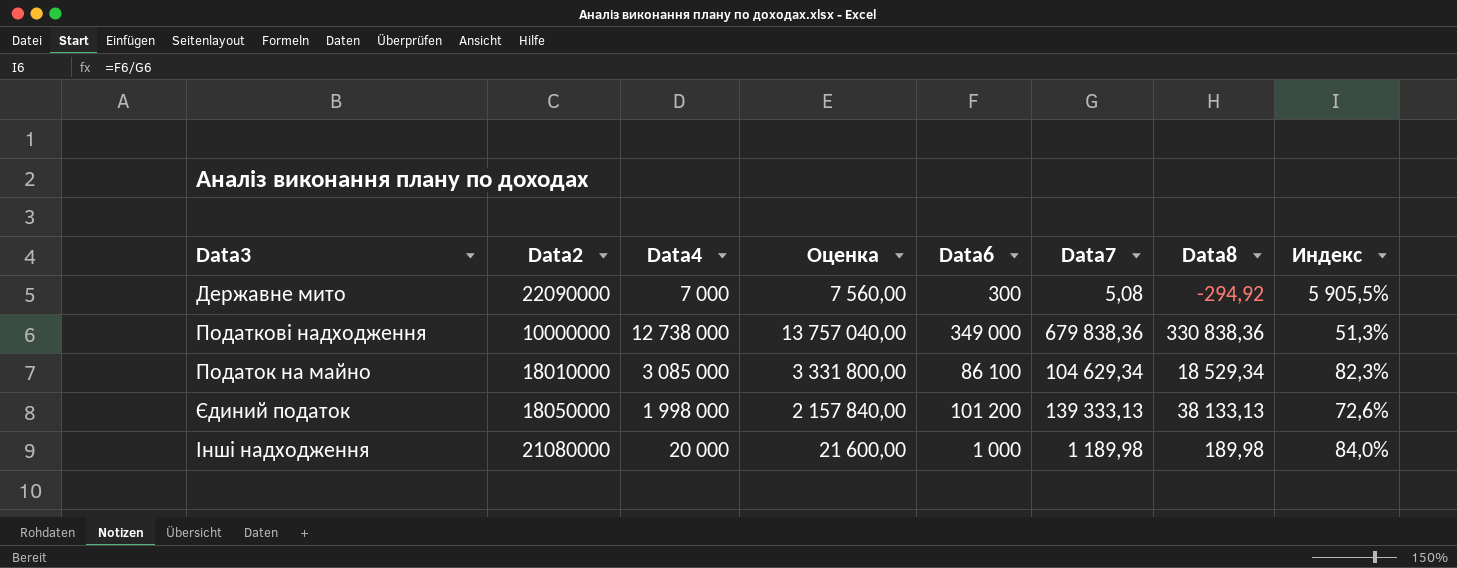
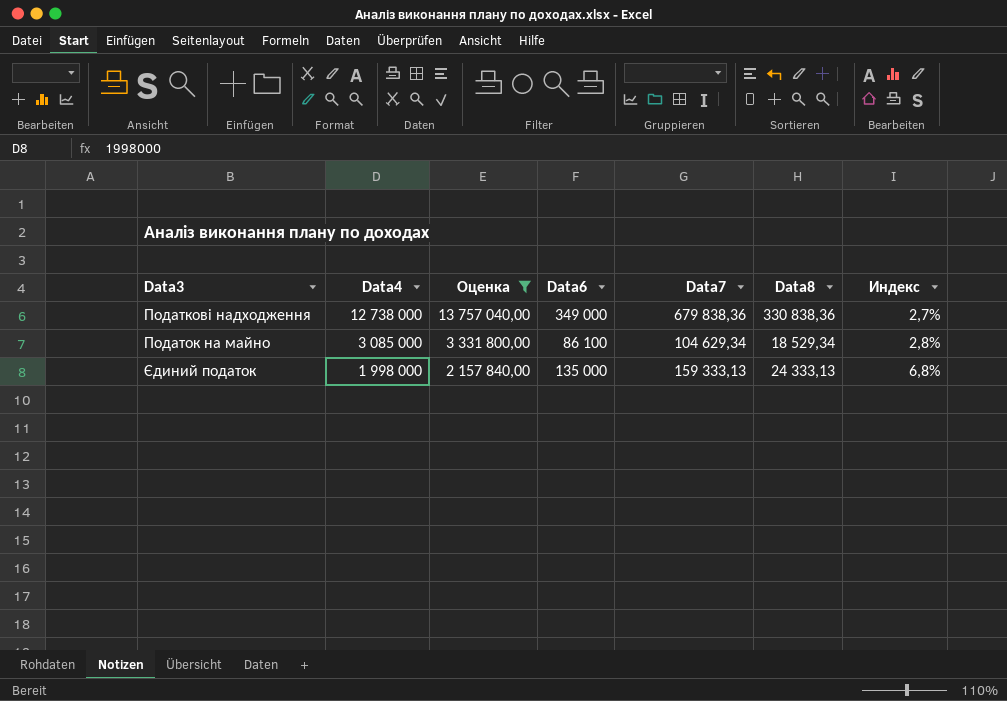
filter: none -> Оценка >= 2 157 840,00
column Data2 | position: 2 -> none
column Индекс | formula: [Data6] / [Data7] -> [Data6] / [Data4]
Єдиний податок | Data6: 101 200 -> 135 000
Єдиний податок | Data7: 139 333,13 -> 159 333,13
Єдиний податок | Data8: 38 133,13 -> 24 333,13

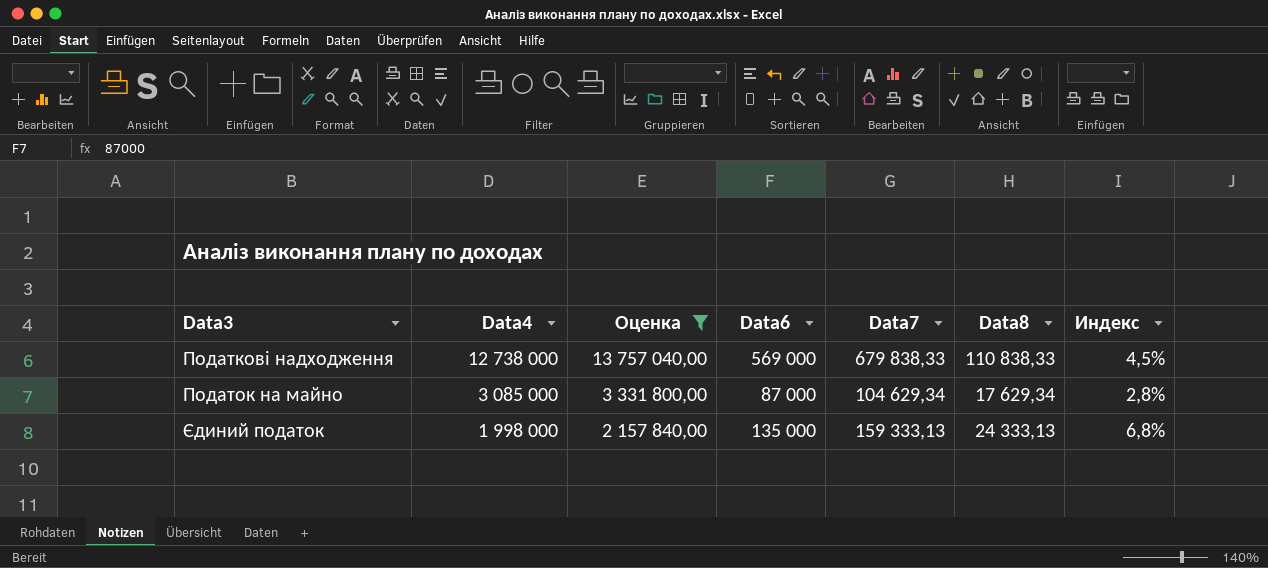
Податкові надходження | Data6: 349 000 -> 569 000
Податкові надходження | Data7: 679 838,36 -> 679 838,33
Податкові надходження | Data8: 330 838,36 -> 110 838,33
Податкові надходження | Индекс: 2,7% -> 4,5%
Податок на майно | Data6: 86 100 -> 87 000
Податок на майно | Data8: 18 529,34 -> 17 629,34

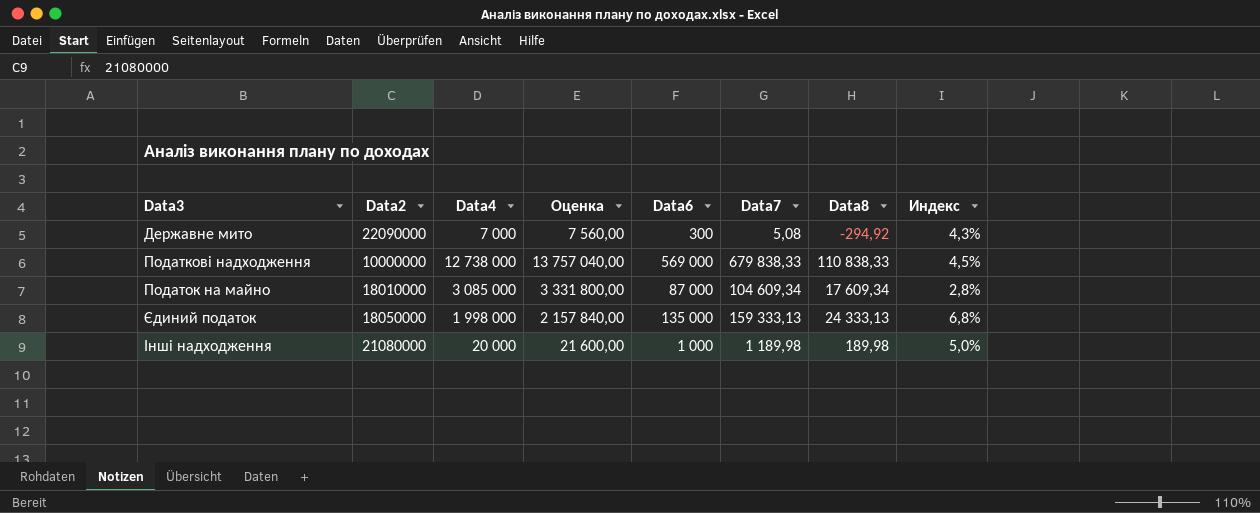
filter: Оценка >= 2 157 840,00 -> none
column Data2 | position: none -> 2
Податок на майно | Data7: 104 629,34 -> 104 609,34
Податок на майно | Data8: 17 629,34 -> 17 609,34

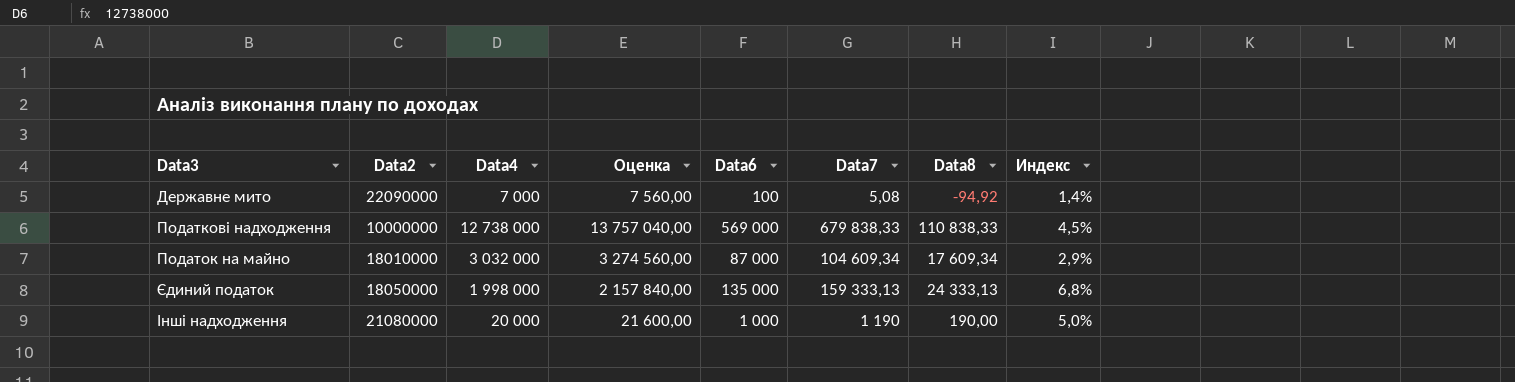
Державне мито | Data6: 300 -> 100
Державне мито | Data8: -294,92 -> -94,92
Державне мито | Индекс: 4,3% -> 1,4%
Податок на майно | Data4: 3 085 000 -> 3 032 000
Податок на майно | Оценка: 3 331 800,00 -> 3 274 560,00
Податок на майно | Индекс: 2,8% -> 2,9%
Інші надходження | Data7: 1 189,98 -> 1 190
Інші надходження | Data8: 189,98 -> 190,00

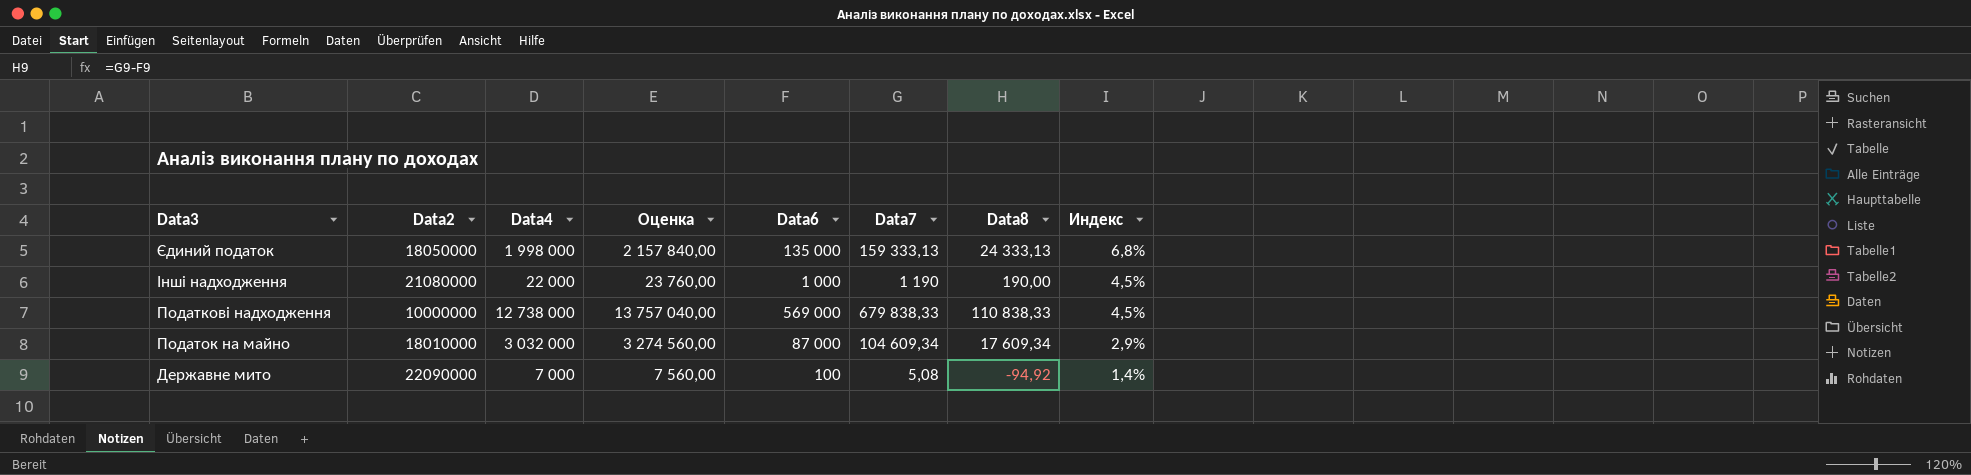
row order: Data3 ascending -> Индекс descending
Інші надходження | Data4: 20 000 -> 22 000
Інші надходження | Оценка: 21 600,00 -> 23 760,00
Інші надходження | Индекс: 5,0% -> 4,5%

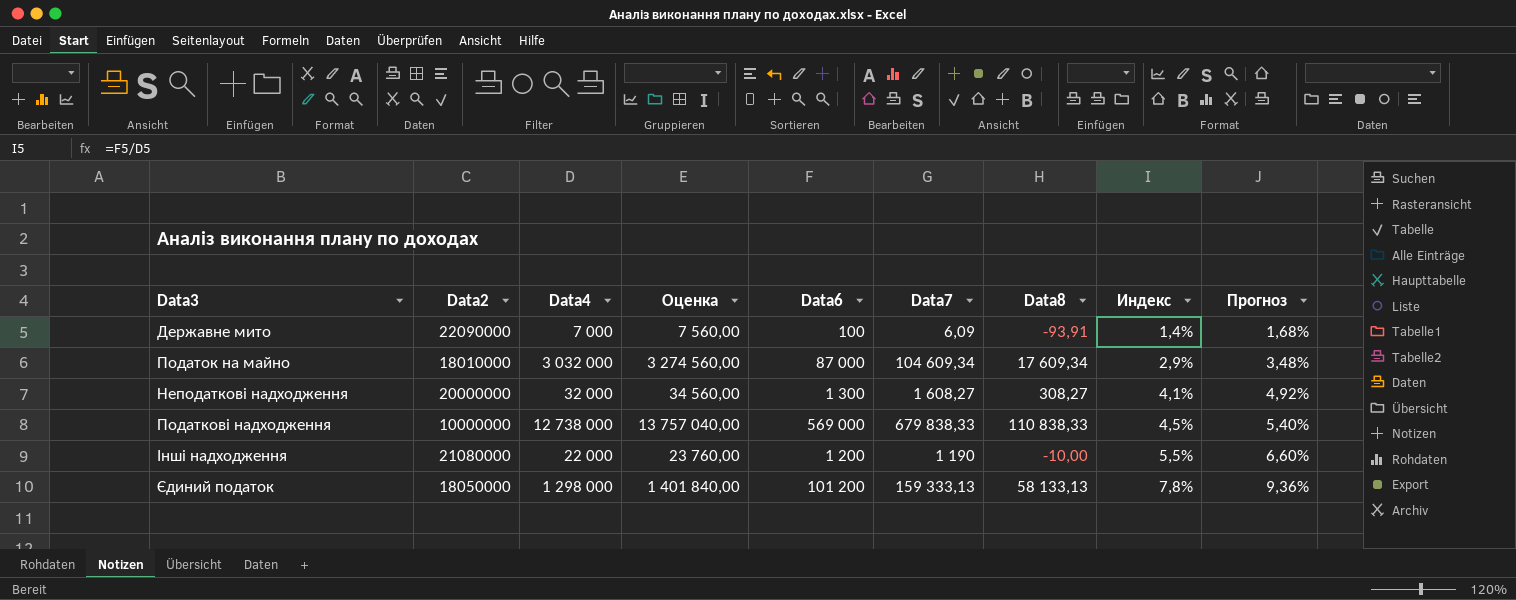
row order: Индекс descending -> Индекс ascending
column Прогноз | formula: none -> [Индекс] * 1,2
Державне мито | Data7: 5,08 -> 6,09
Державне мито | Data8: -94,92 -> -93,91
row Неподаткові надходження: none -> 20000000 | 32 000 | 34 560,00 | 1 300 | 1 608,27 | 308,27 | 4,1% | 4,92%
Інші надходження | Data6: 1 000 -> 1 200
Інші надходження | Data8: 190,00 -> -10,00
Інші надходження | Индекс: 4,5% -> 5,5%
Єдиний податок | Data4: 1 998 000 -> 1 298 000
Єдиний податок | Оценка: 2 157 840,00 -> 1 401 840,00
Єдиний податок | Data6: 135 000 -> 101 200
Єдиний податок | Data8: 24 333,13 -> 58 133,13
Єдиний податок | Индекс: 6,8% -> 7,8%

